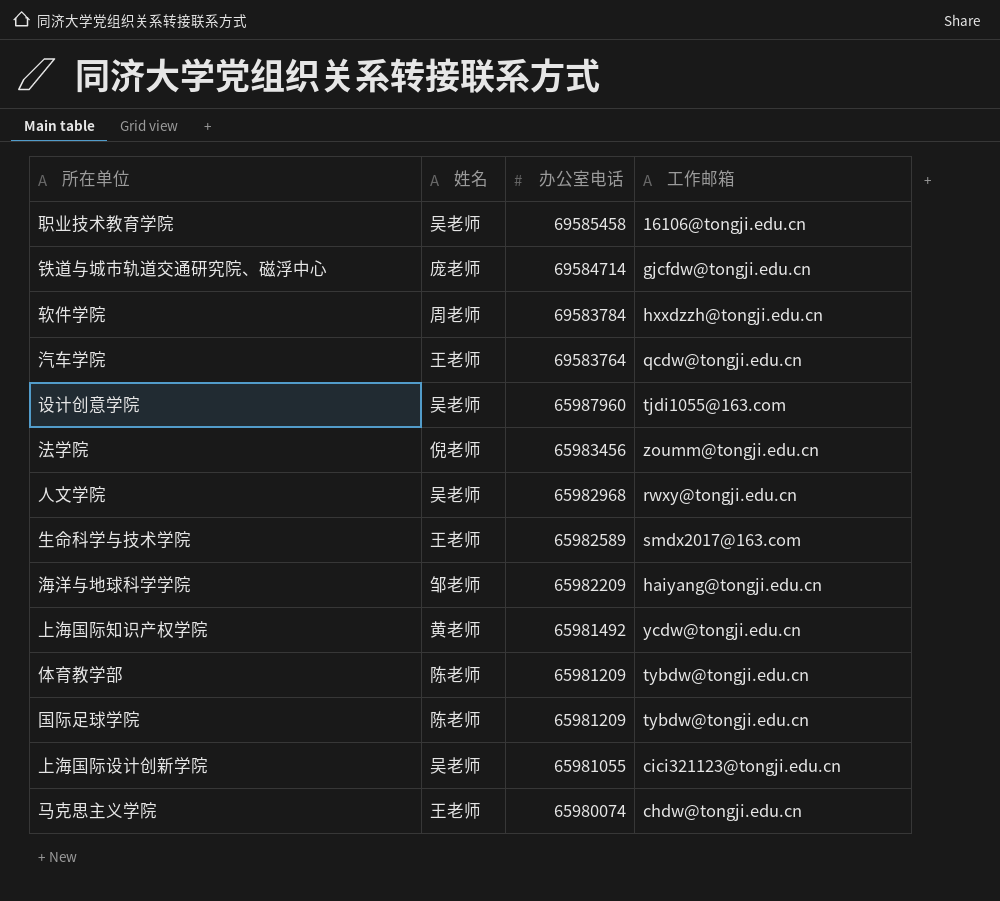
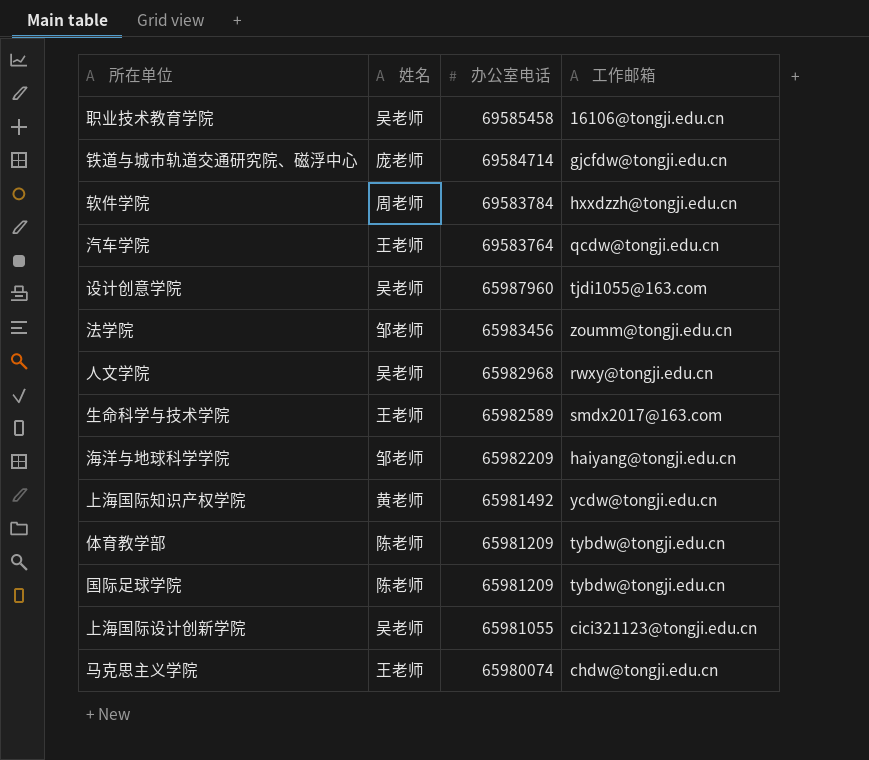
法学院 | 姓名: 倪老师 -> 邹老师

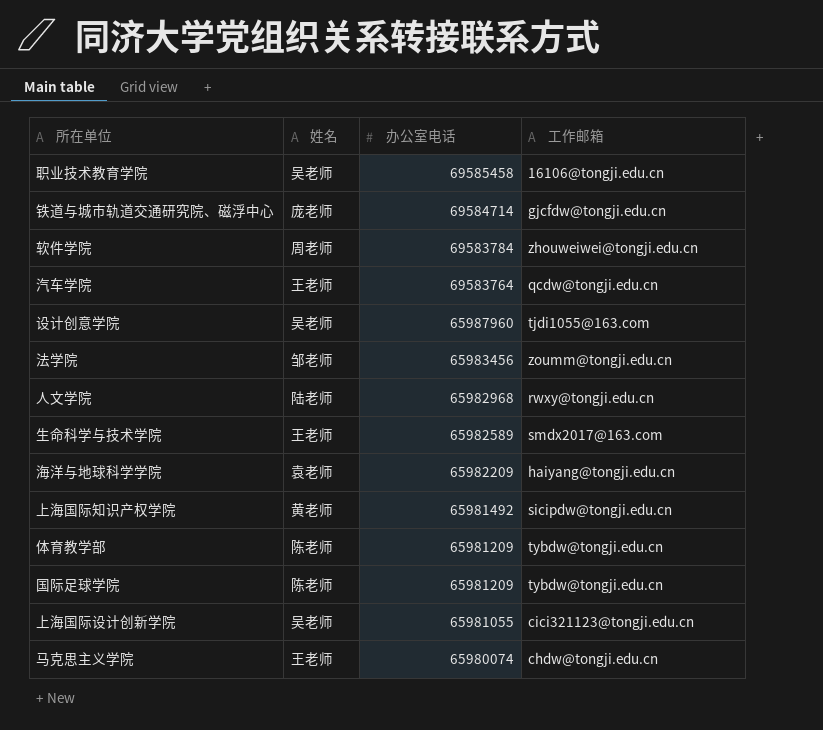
软件学院 | 工作邮箱: hxxdzzh@tongji.edu.cn -> zhouweiwei@tongji.edu.cn
人文学院 | 姓名: 吴老师 -> 陆老师
海洋与地球科学学院 | 姓名: 邹老师 -> 袁老师
上海国际知识产权学院 | 工作邮箱: ycdw@tongji.edu.cn -> sicipdw@tongji.edu.cn

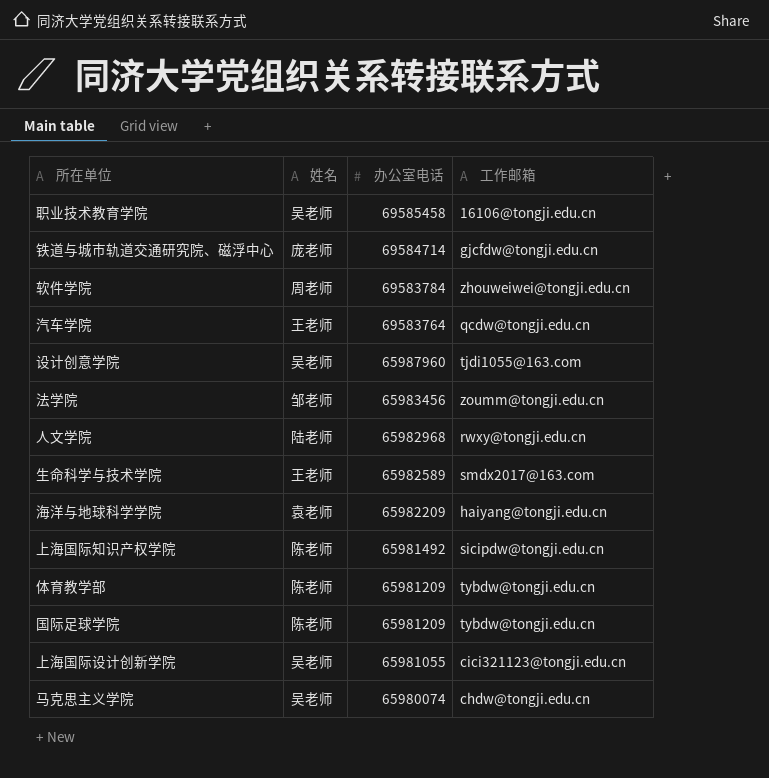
上海国际知识产权学院 | 姓名: 黄老师 -> 陈老师
马克思主义学院 | 姓名: 王老师 -> 吴老师

